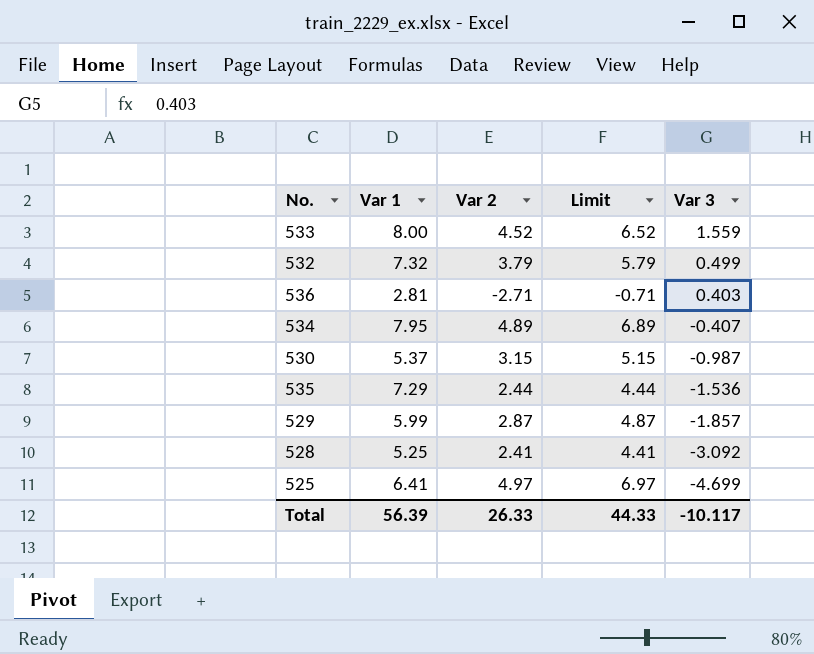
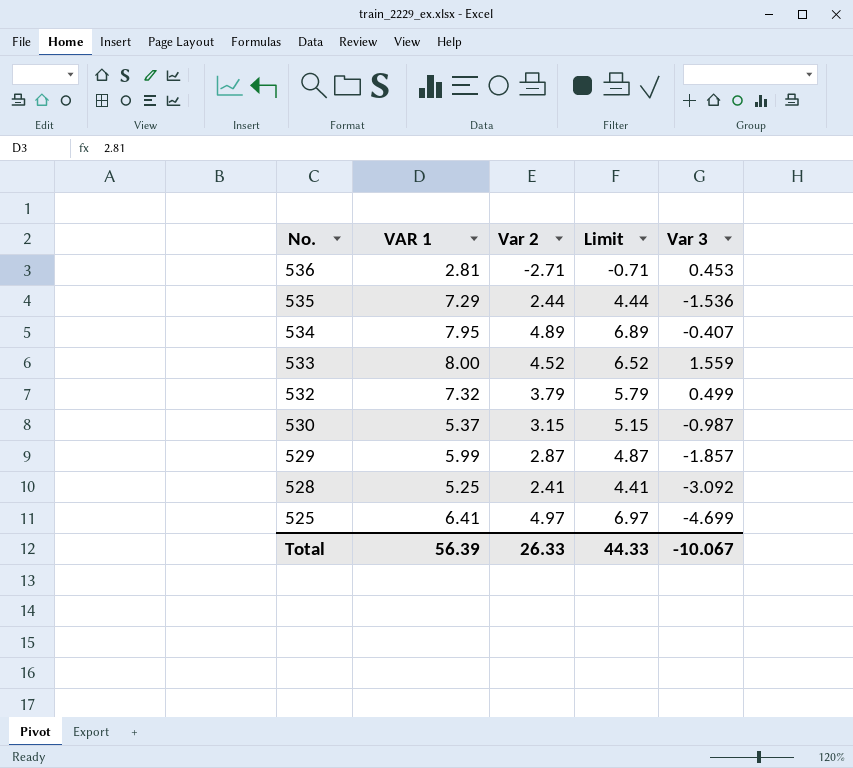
row order: Var 3 descending -> No. descending
column name: Var 1 -> VAR 1
536 | Var 3: 0.403 -> 0.453
Total | Var 3: -10.117 -> -10.067

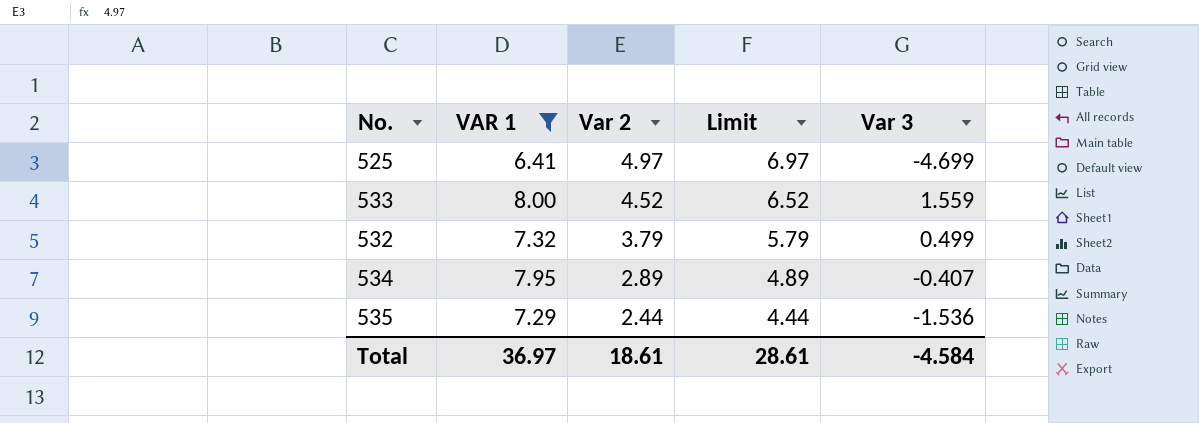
filter: none -> VAR 1 >= 6.41
row order: No. descending -> Var 2 descending
534 | Var 2: 4.89 -> 2.89
534 | Limit: 6.89 -> 4.89
Total | VAR 1: 56.39 -> 36.97
Total | Var 2: 26.33 -> 18.61
Total | Limit: 44.33 -> 28.61
Total | Var 3: -10.067 -> -4.584

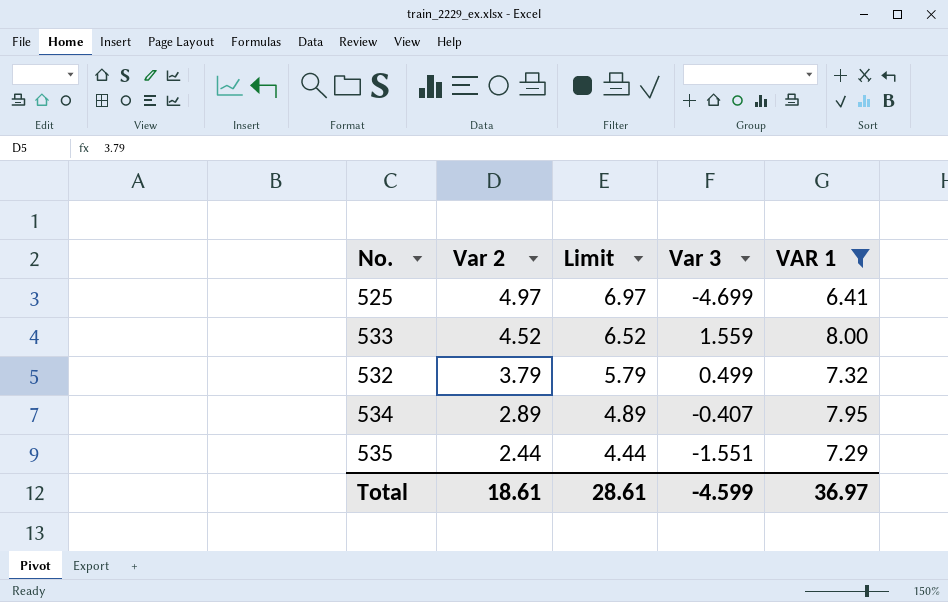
column VAR 1 | position: 2 -> 5
535 | Var 3: -1.536 -> -1.551
Total | Var 3: -4.584 -> -4.599

